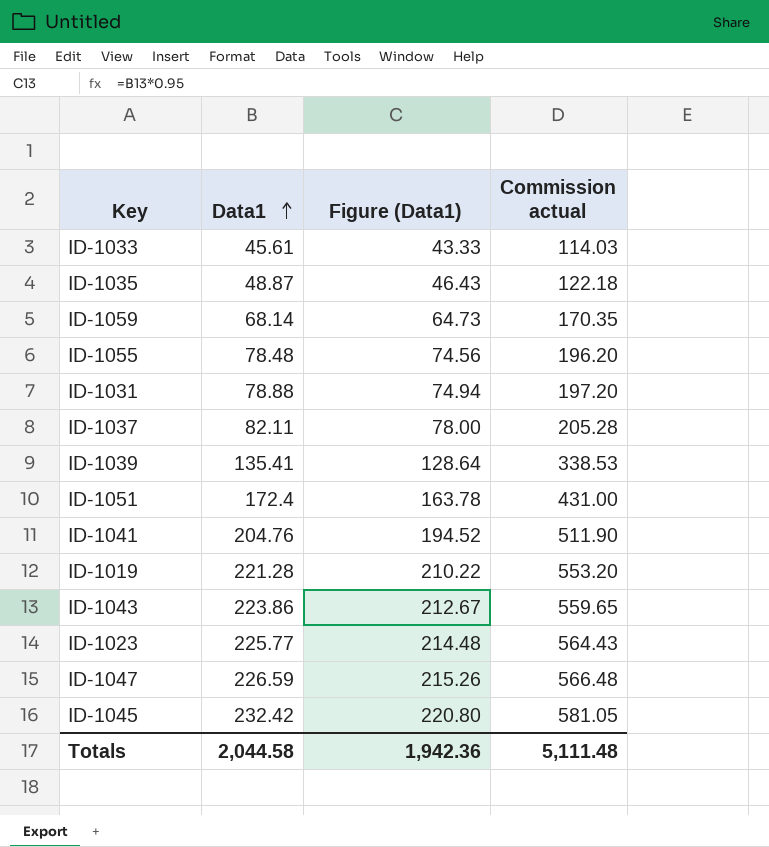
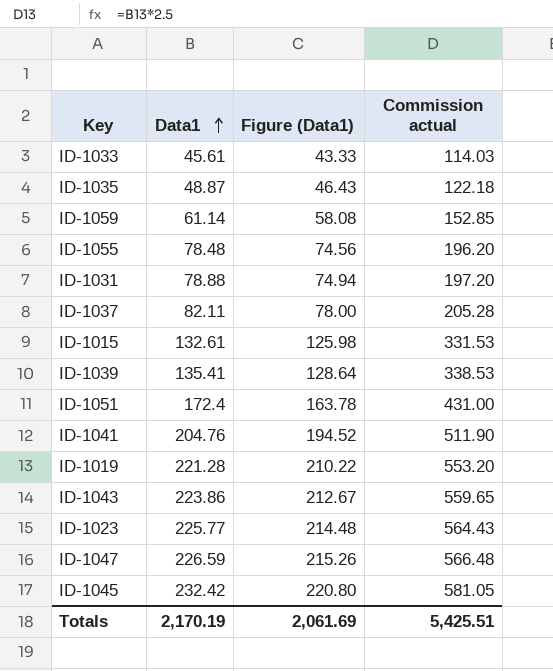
ID-1059 | Data1: 68.14 -> 61.14
ID-1059 | Figure (Data1): 64.73 -> 58.08
ID-1059 | Commission actual: 170.35 -> 152.85
row ID-1015: none -> 132.61 | 125.98 | 331.53
Totals | Data1: 2,044.58 -> 2,170.19
Totals | Figure (Data1): 1,942.36 -> 2,061.69
Totals | Commission actual: 5,111.48 -> 5,425.51

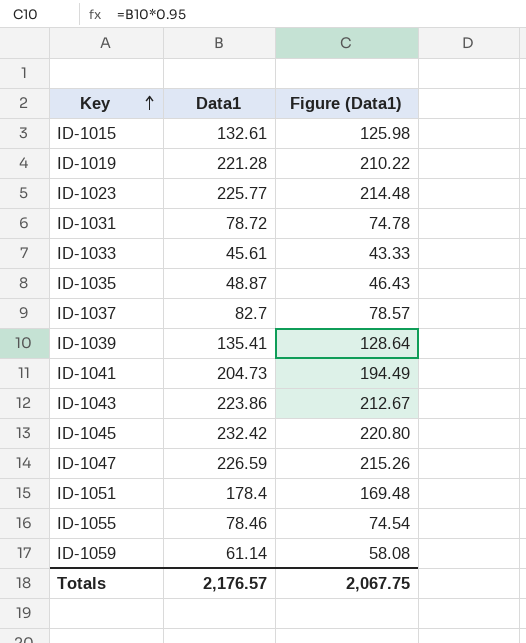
row order: Data1 ascending -> Key ascending
column Commission actual | formula: [Data1] * 2.5 -> none
ID-1031 | Data1: 78.88 -> 78.72
ID-1031 | Figure (Data1): 74.94 -> 74.78
ID-1037 | Data1: 82.11 -> 82.7
ID-1037 | Figure (Data1): 78.00 -> 78.57
ID-1041 | Data1: 204.76 -> 204.73
ID-1041 | Figure (Data1): 194.52 -> 194.49
ID-1051 | Data1: 172.4 -> 178.4
ID-1051 | Figure (Data1): 163.78 -> 169.48
ID-1055 | Data1: 78.48 -> 78.46
ID-1055 | Figure (Data1): 74.56 -> 74.54
Totals | Data1: 2,170.19 -> 2,176.57
Totals | Figure (Data1): 2,061.69 -> 2,067.75

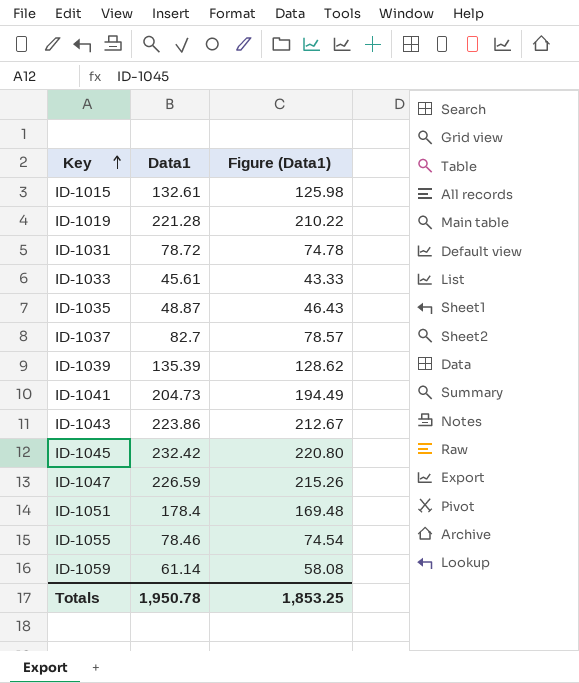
row ID-1023: 225.77 | 214.48 -> none
ID-1039 | Data1: 135.41 -> 135.39
ID-1039 | Figure (Data1): 128.64 -> 128.62
Totals | Data1: 2,176.57 -> 1,950.78
Totals | Figure (Data1): 2,067.75 -> 1,853.25

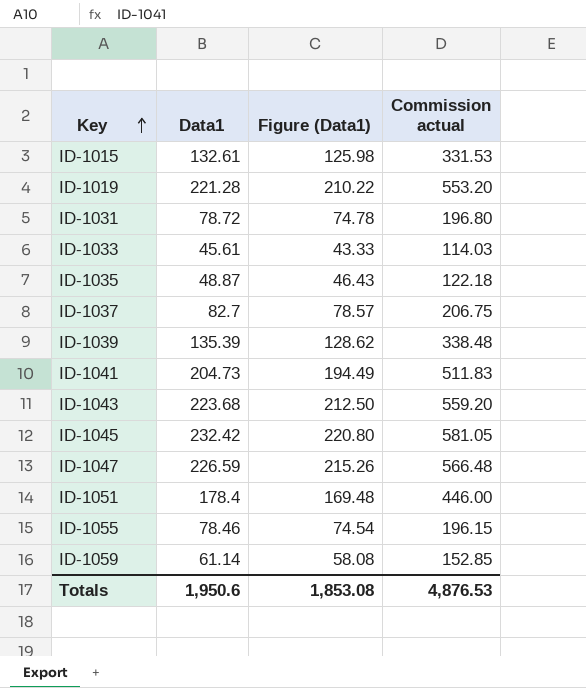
column Commission actual | formula: none -> [Data1] * 2.5
ID-1043 | Data1: 223.86 -> 223.68
ID-1043 | Figure (Data1): 212.67 -> 212.50
Totals | Data1: 1,950.78 -> 1,950.6
Totals | Figure (Data1): 1,853.25 -> 1,853.08

